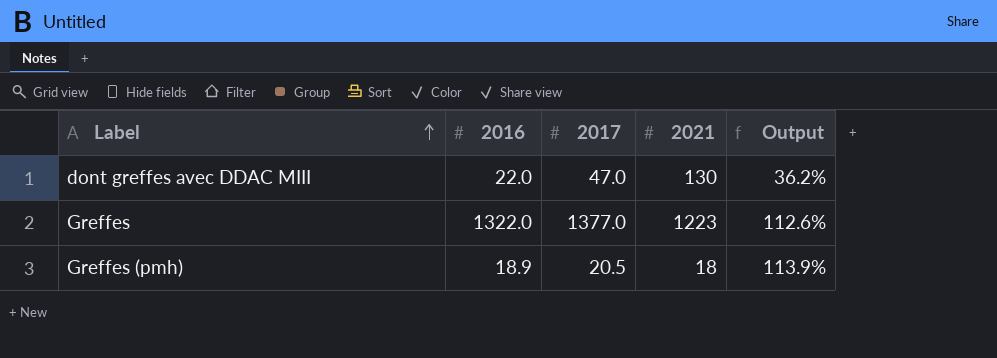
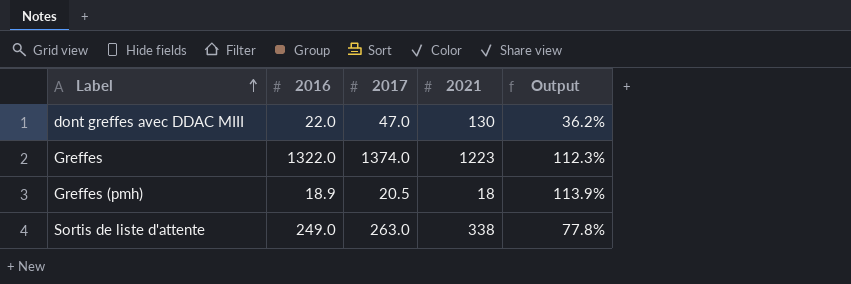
Greffes | 2017: 1377.0 -> 1374.0
Greffes | Output: 112.6% -> 112.3%
row Sortis de liste d'attente: none -> 249.0 | 263.0 | 338 | 77.8%

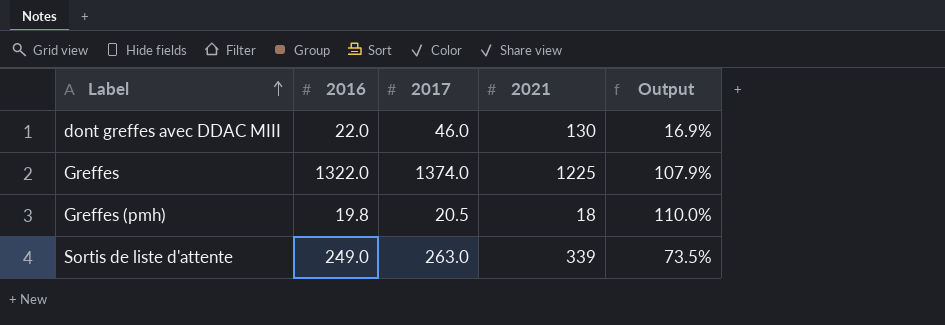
column Output | formula: [2017] / [2021] -> [2016] / [2021]
dont greffes avec DDAC MIII | 2017: 47.0 -> 46.0
Greffes | 2021: 1223 -> 1225
Greffes (pmh) | 2016: 18.9 -> 19.8
Sortis de liste d'attente | 2021: 338 -> 339

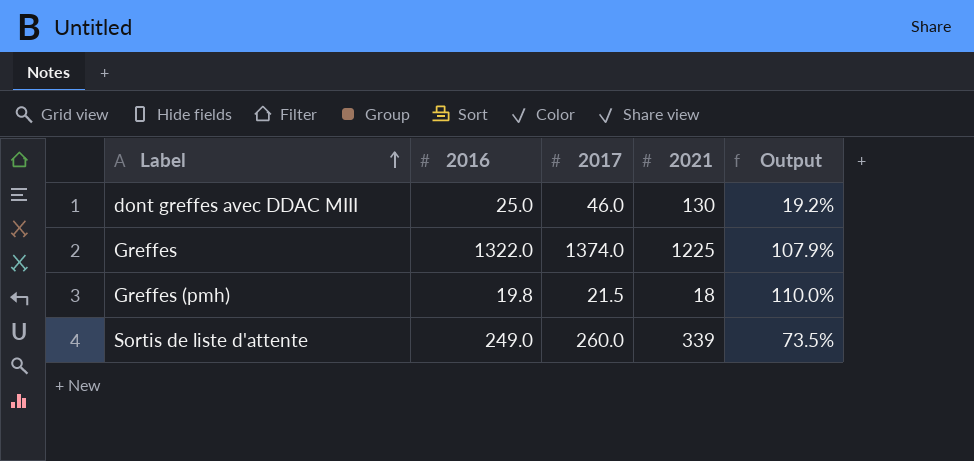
dont greffes avec DDAC MIII | 2016: 22.0 -> 25.0
dont greffes avec DDAC MIII | Output: 16.9% -> 19.2%
Greffes (pmh) | 2017: 20.5 -> 21.5
Sortis de liste d'attente | 2017: 263.0 -> 260.0

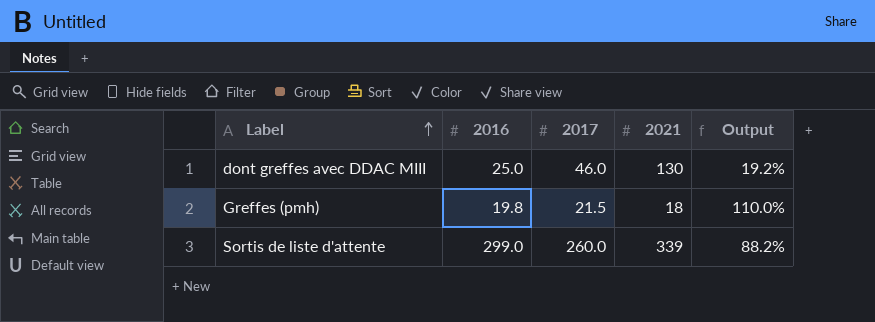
row Greffes: 1322.0 | 1374.0 | 1225 | 107.9% -> none
Sortis de liste d'attente | 2016: 249.0 -> 299.0
Sortis de liste d'attente | Output: 73.5% -> 88.2%

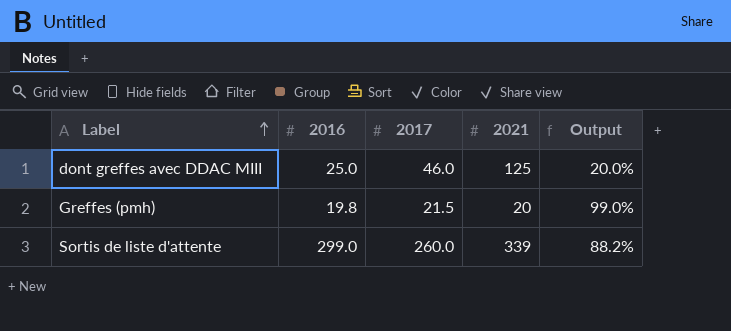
dont greffes avec DDAC MIII | 2021: 130 -> 125
dont greffes avec DDAC MIII | Output: 19.2% -> 20.0%
Greffes (pmh) | 2021: 18 -> 20
Greffes (pmh) | Output: 110.0% -> 99.0%

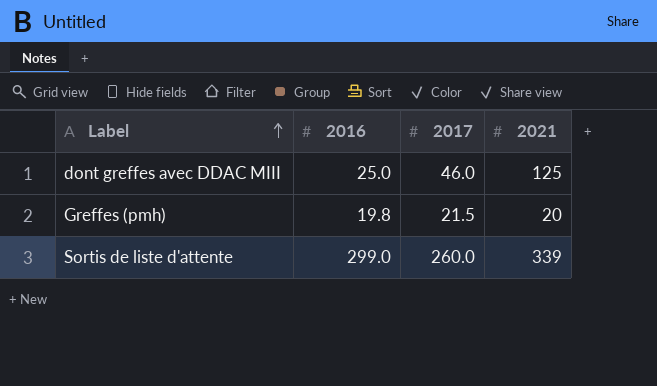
column Output | formula: [2016] / [2021] -> none

